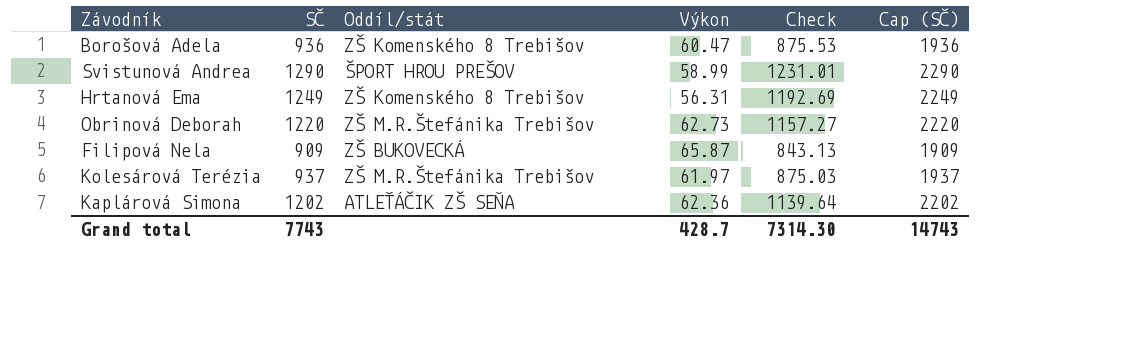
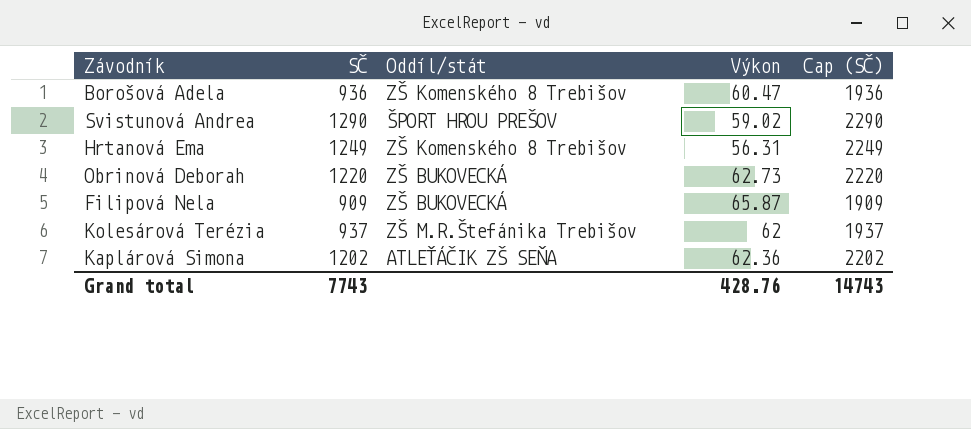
column Check | formula: [SČ] - [Výkon] -> none
Svistunová Andrea | Výkon: 58.99 -> 59.02
Obrinová Deborah | Oddíl/stát: ZŠ M.R.Štefánika Trebišov -> ZŠ BUKOVECKÁ
Kolesárová Terézia | Výkon: 61.97 -> 62
Grand total | Výkon: 428.7 -> 428.76

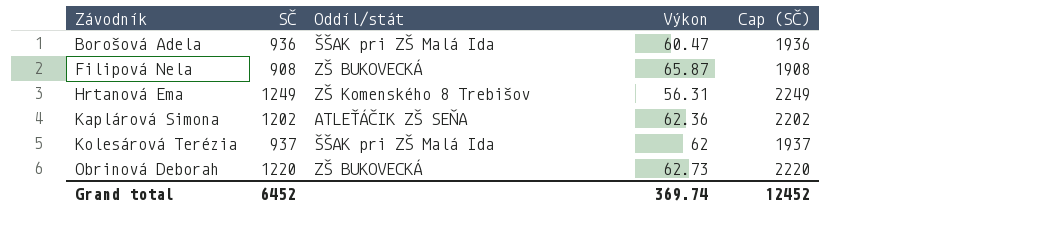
row order: none -> Závodník ascending
row Svistunová Andrea: 1290 | ŠPORT HROU PREŠOV | 59.02 | 2290 -> none
Borošová Adela | Oddíl/stát: ZŠ Komenského 8 Trebišov -> ŠŠAK pri ZŠ Malá Ida
Filipová Nela | SČ: 909 -> 908
Filipová Nela | Cap (SČ): 1909 -> 1908
Kolesárová Terézia | Oddíl/stát: ZŠ M.R.Štefánika Trebišov -> ŠŠAK pri ZŠ Malá Ida
Grand total | SČ: 7743 -> 6452
Grand total | Výkon: 428.76 -> 369.74
Grand total | Cap (SČ): 14743 -> 12452

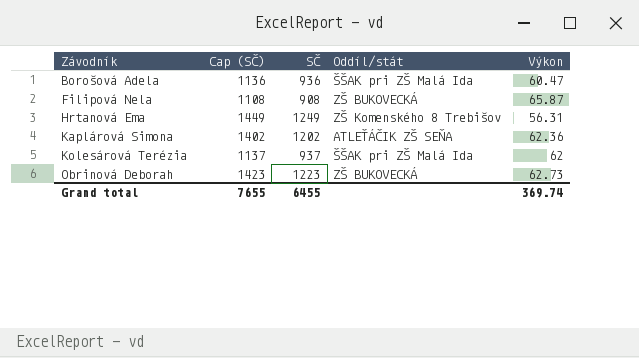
column Cap (SČ) | formula: [SČ] + 1000 -> [SČ] + 200
column Cap (SČ) | position: 5 -> 2
Obrinová Deborah | SČ: 1220 -> 1223
Grand total | Cap (SČ): 12452 -> 7655
Grand total | SČ: 6452 -> 6455

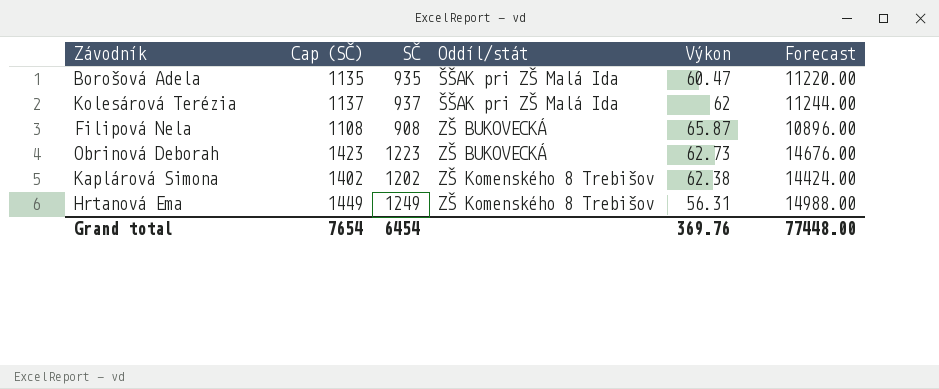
row order: Závodník ascending -> Oddíl/stát ascending
column Forecast | formula: none -> [SČ] * 12
Borošová Adela | Cap (SČ): 1136 -> 1135
Borošová Adela | SČ: 936 -> 935
Kaplárová Simona | Oddíl/stát: ATLEŤÁČIK ZŠ SEŇA -> ZŠ Komenského 8 Trebišov
Kaplárová Simona | Výkon: 62.36 -> 62.38
Grand total | Cap (SČ): 7655 -> 7654
Grand total | SČ: 6455 -> 6454
Grand total | Výkon: 369.74 -> 369.76

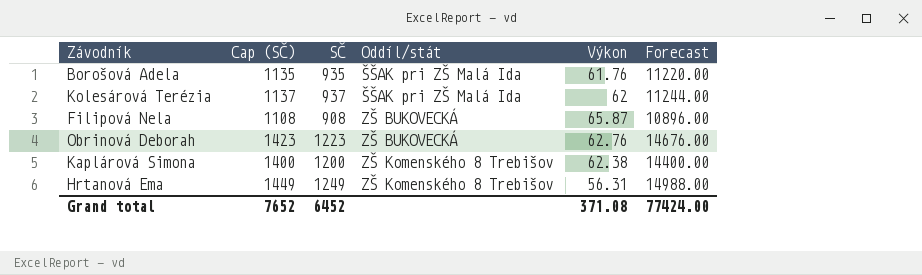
Borošová Adela | Výkon: 60.47 -> 61.76
Obrinová Deborah | Výkon: 62.73 -> 62.76
Kaplárová Simona | Cap (SČ): 1402 -> 1400
Kaplárová Simona | SČ: 1202 -> 1200
Kaplárová Simona | Forecast: 14424.00 -> 14400.00
Grand total | Cap (SČ): 7654 -> 7652
Grand total | SČ: 6454 -> 6452
Grand total | Výkon: 369.76 -> 371.08
Grand total | Forecast: 77448.00 -> 77424.00

